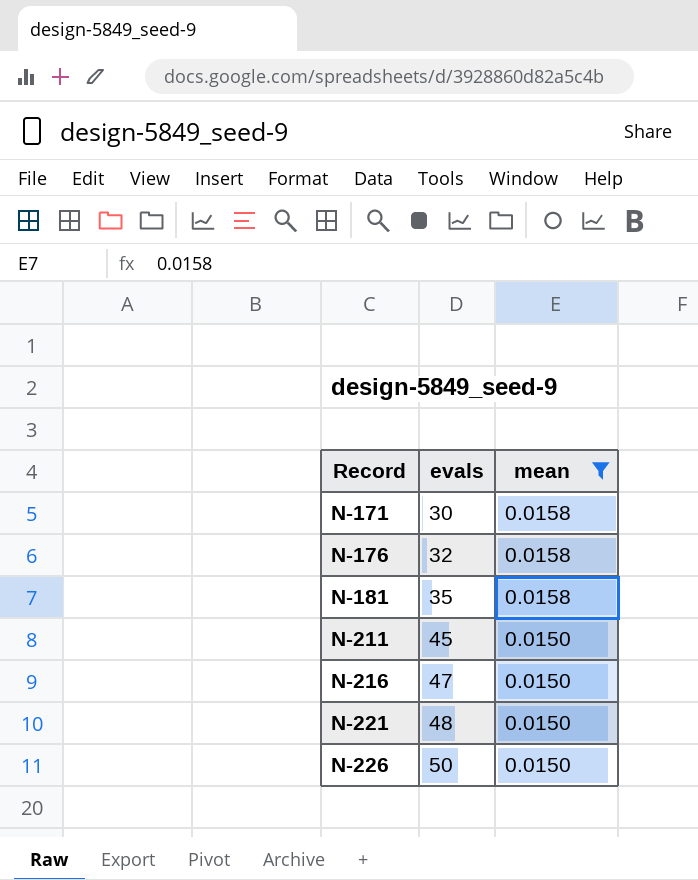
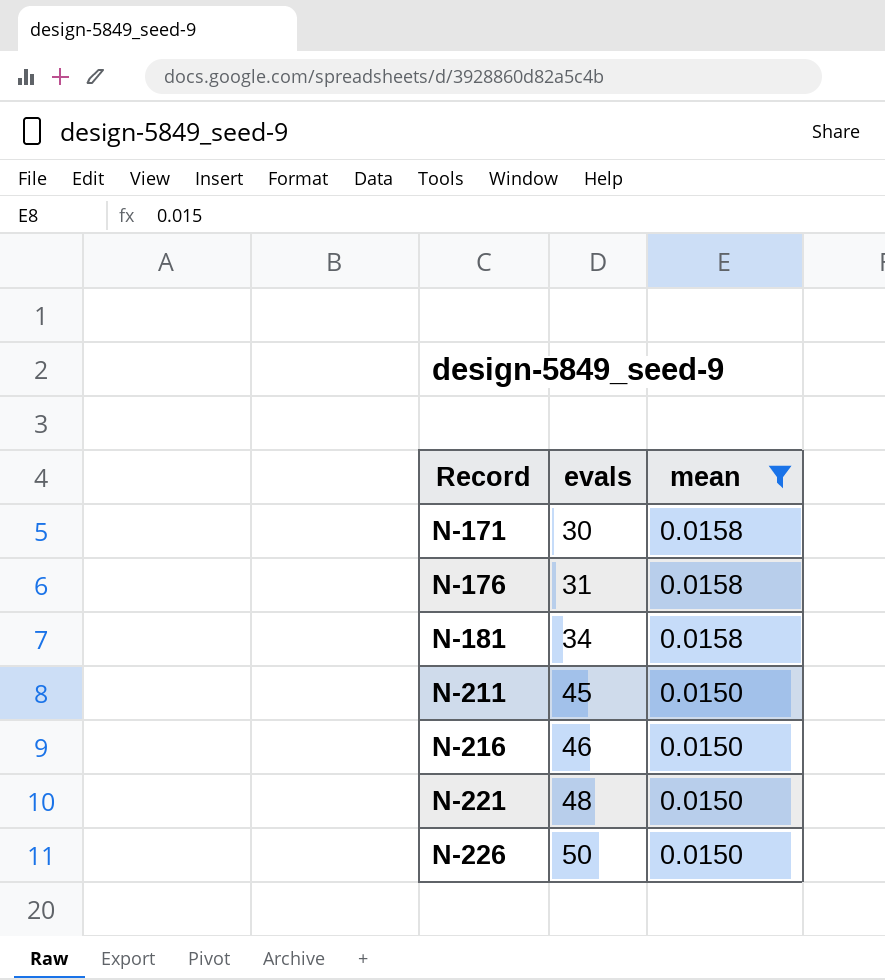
N-176 | evals: 32 -> 31
N-181 | evals: 35 -> 34
N-216 | evals: 47 -> 46

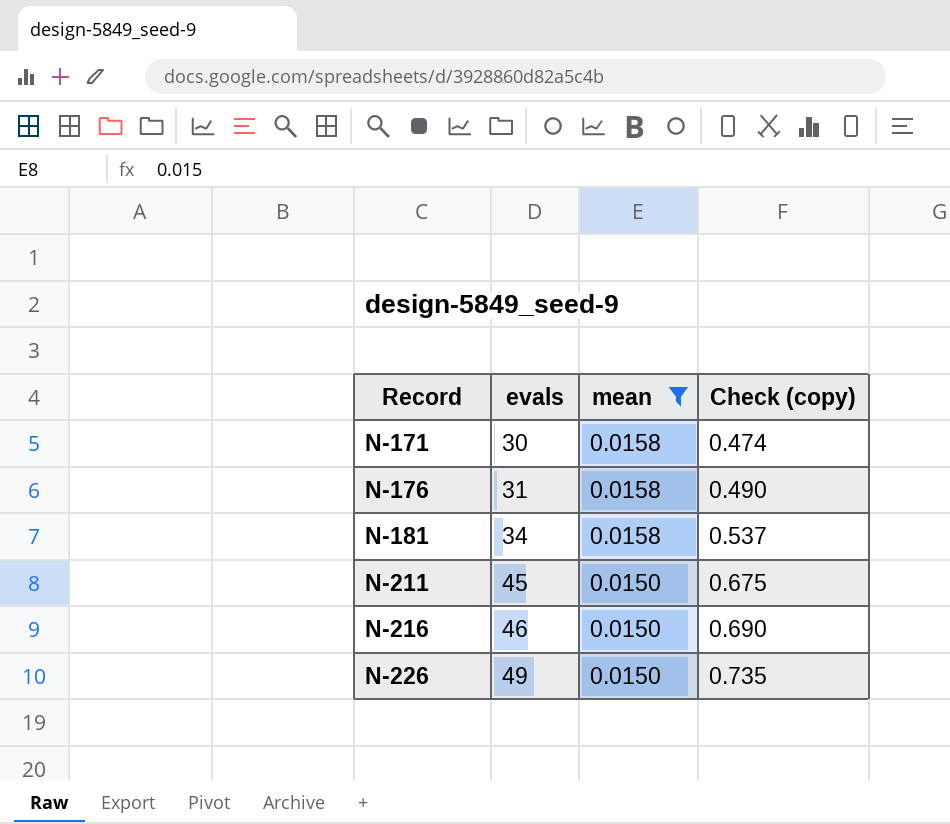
column Check (copy) | formula: none -> [evals] * [mean]
row N-221: 48 | 0.0150 -> none
N-226 | evals: 50 -> 49

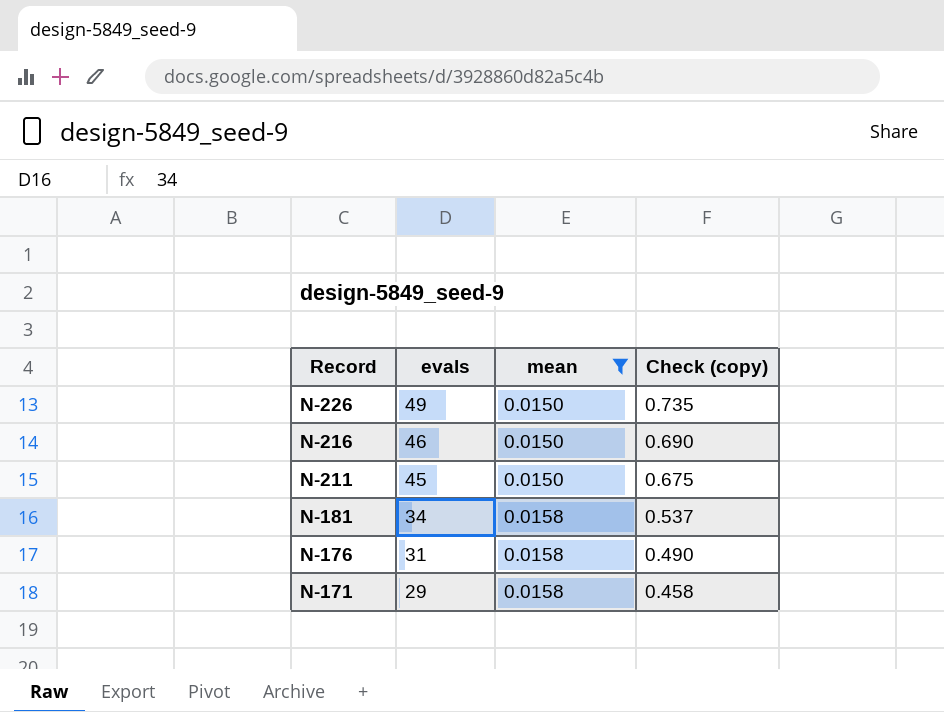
row order: Record ascending -> Record descending
N-171 | evals: 30 -> 29
N-171 | Check (copy): 0.474 -> 0.458

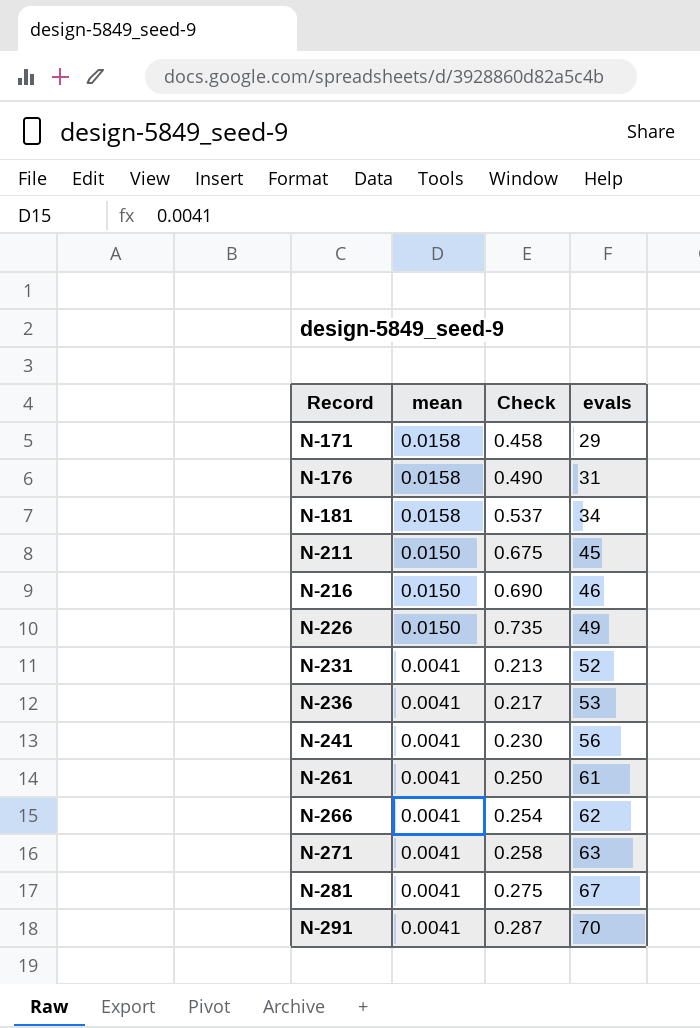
filter: mean != 0.0041 -> none
row order: Record descending -> Record ascending
column name: Check (copy) -> Check
column evals | position: 2 -> 4

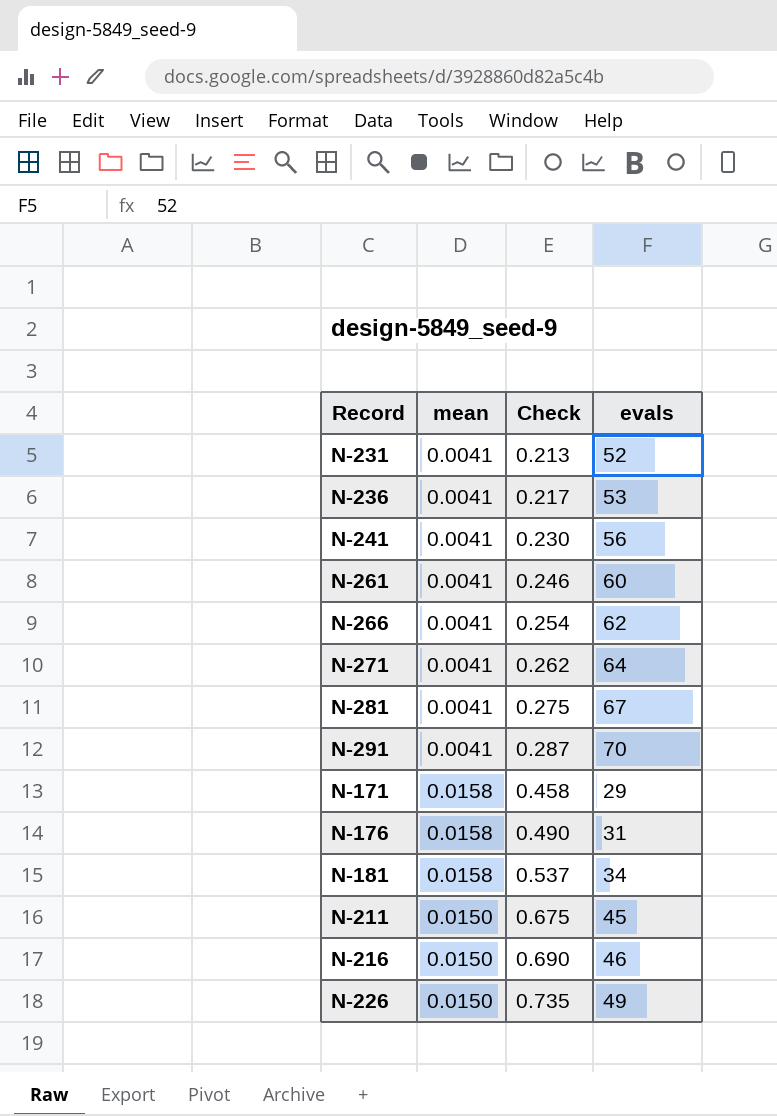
row order: Record ascending -> Check ascending
N-261 | Check: 0.250 -> 0.246
N-261 | evals: 61 -> 60
N-271 | Check: 0.258 -> 0.262
N-271 | evals: 63 -> 64

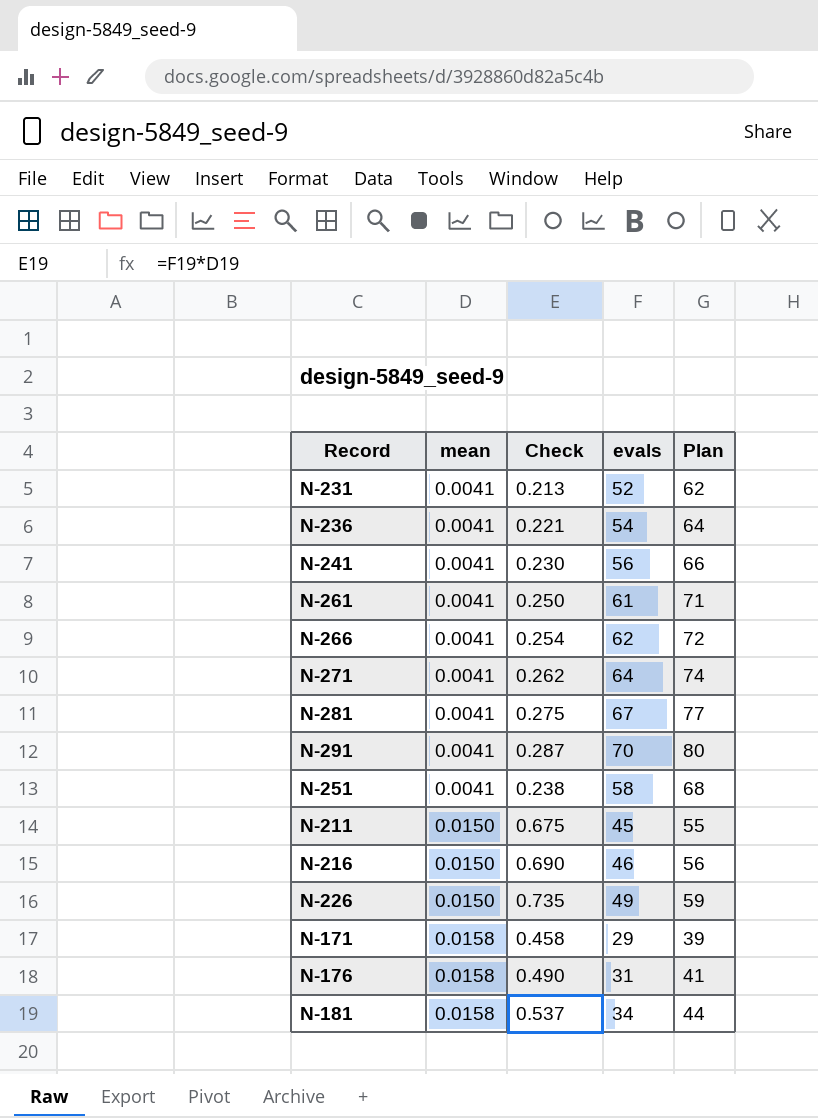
row order: Check ascending -> mean ascending
column Plan | formula: none -> [evals] + 10
N-236 | Check: 0.217 -> 0.221
N-236 | evals: 53 -> 54
N-261 | Check: 0.246 -> 0.250
N-261 | evals: 60 -> 61
row N-251: none -> 0.0041 | 0.238 | 58 | 68

